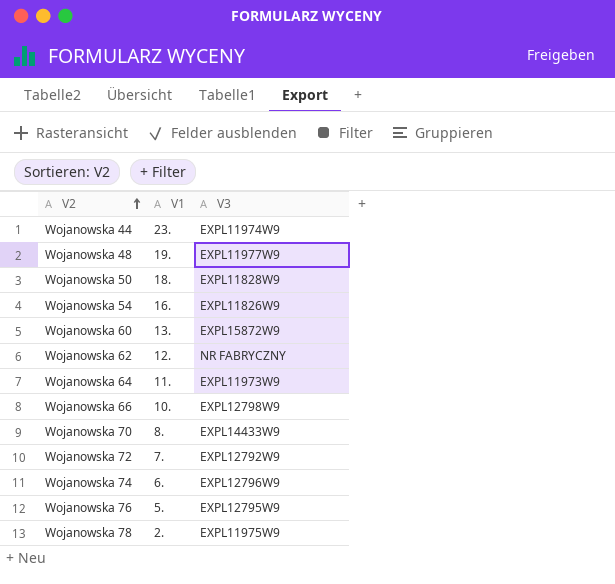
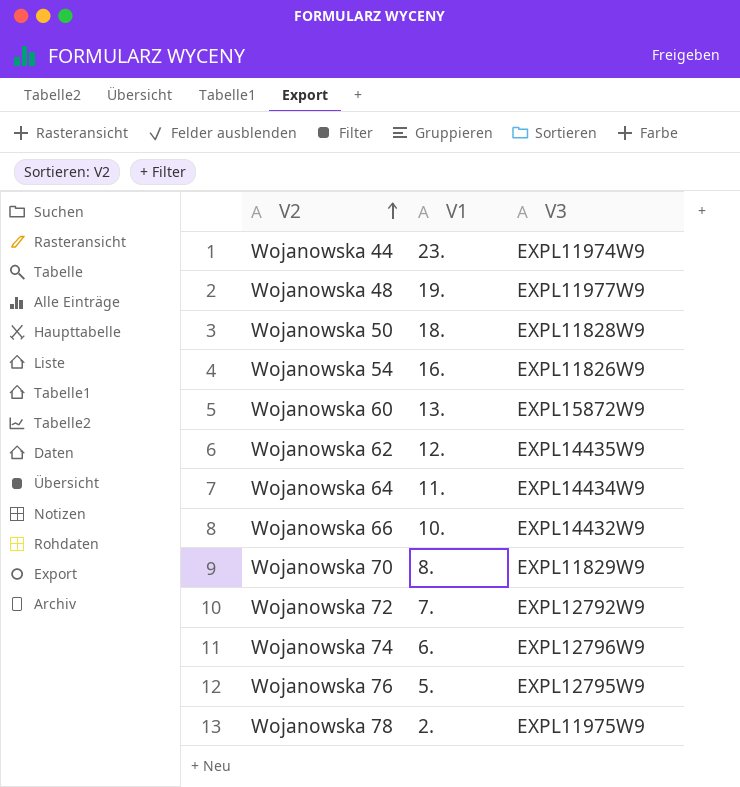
Wojanowska 62 | V3: NR FABRYCZNY -> EXPL14435W9
Wojanowska 64 | V3: EXPL11973W9 -> EXPL14434W9
Wojanowska 66 | V3: EXPL12798W9 -> EXPL14432W9
Wojanowska 70 | V3: EXPL14433W9 -> EXPL11829W9

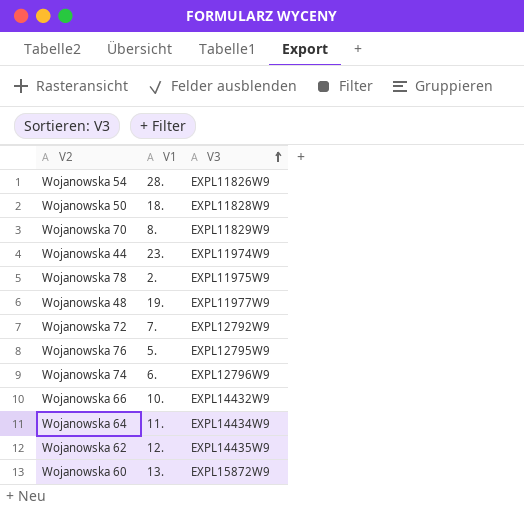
row order: V2 ascending -> V3 ascending
Wojanowska 54 | V1: 16. -> 28.

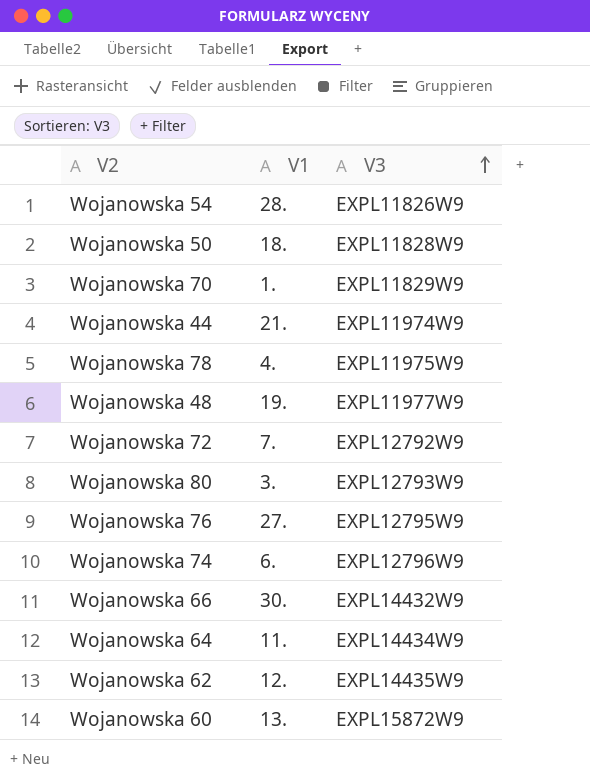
Wojanowska 70 | V1: 8. -> 1.
Wojanowska 44 | V1: 23. -> 21.
Wojanowska 78 | V1: 2. -> 4.
row Wojanowska 80: none -> 3. | EXPL12793W9
Wojanowska 76 | V1: 5. -> 27.
Wojanowska 66 | V1: 10. -> 30.

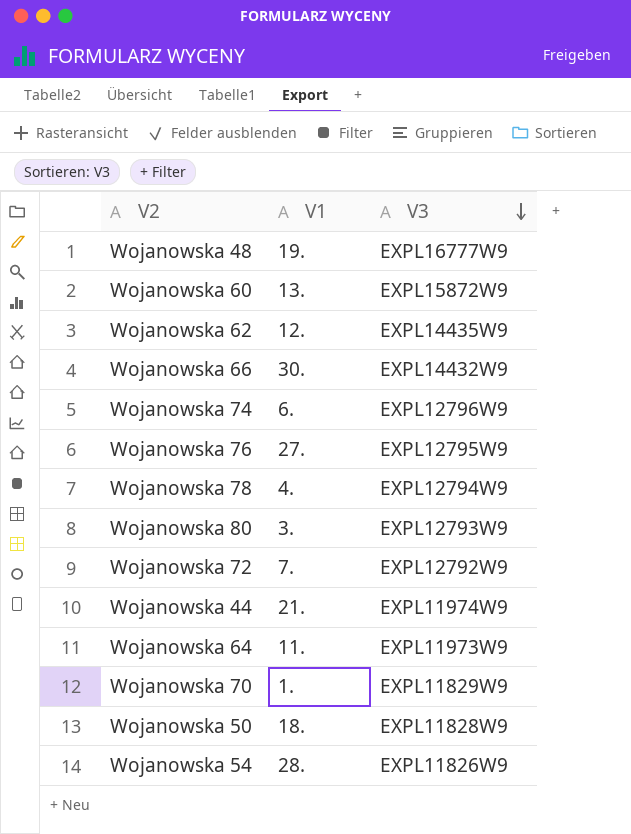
row order: V3 ascending -> V3 descending
Wojanowska 48 | V3: EXPL11977W9 -> EXPL16777W9
Wojanowska 78 | V3: EXPL11975W9 -> EXPL12794W9
Wojanowska 64 | V3: EXPL14434W9 -> EXPL11973W9

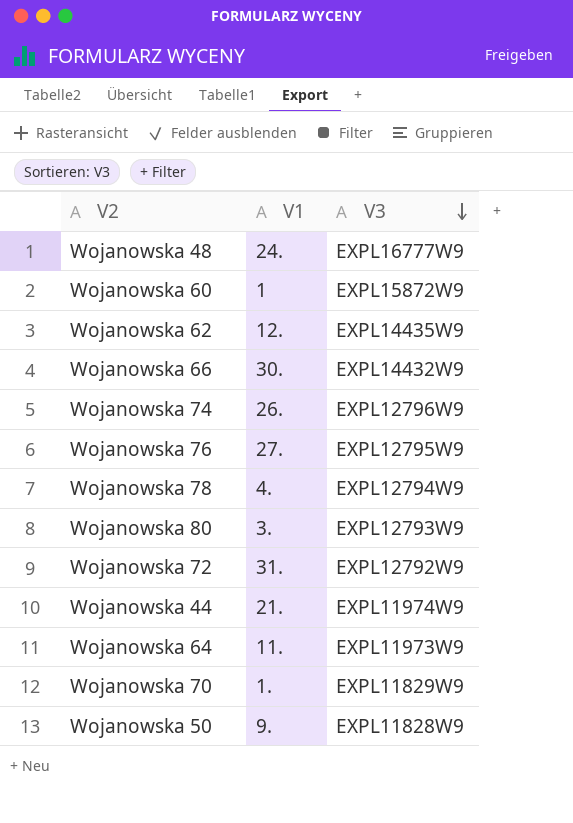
row Wojanowska 54: 28. | EXPL11826W9 -> none
Wojanowska 48 | V1: 19. -> 24.
Wojanowska 60 | V1: 13. -> 1
Wojanowska 74 | V1: 6. -> 26.
Wojanowska 72 | V1: 7. -> 31.
Wojanowska 50 | V1: 18. -> 9.

